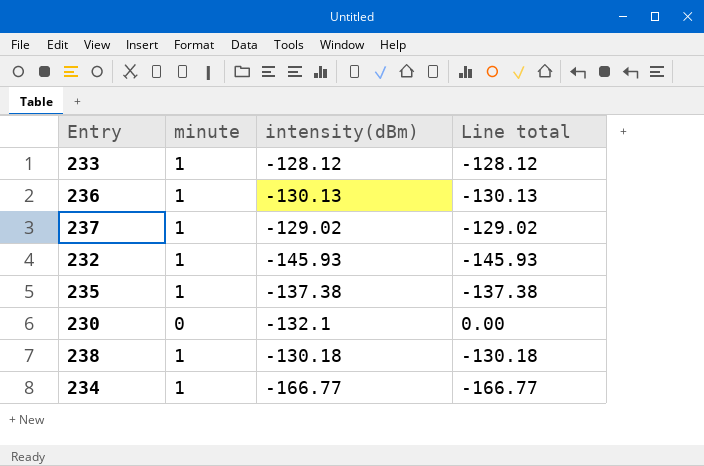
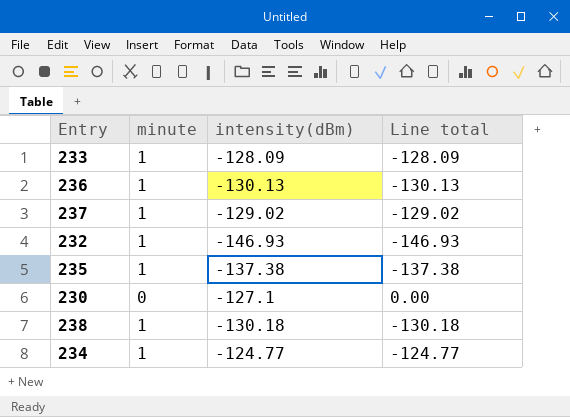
233 | intensity(dBm): -128.12 -> -128.09
233 | Line total: -128.12 -> -128.09
232 | intensity(dBm): -145.93 -> -146.93
232 | Line total: -145.93 -> -146.93
230 | intensity(dBm): -132.1 -> -127.1
234 | intensity(dBm): -166.77 -> -124.77
234 | Line total: -166.77 -> -124.77

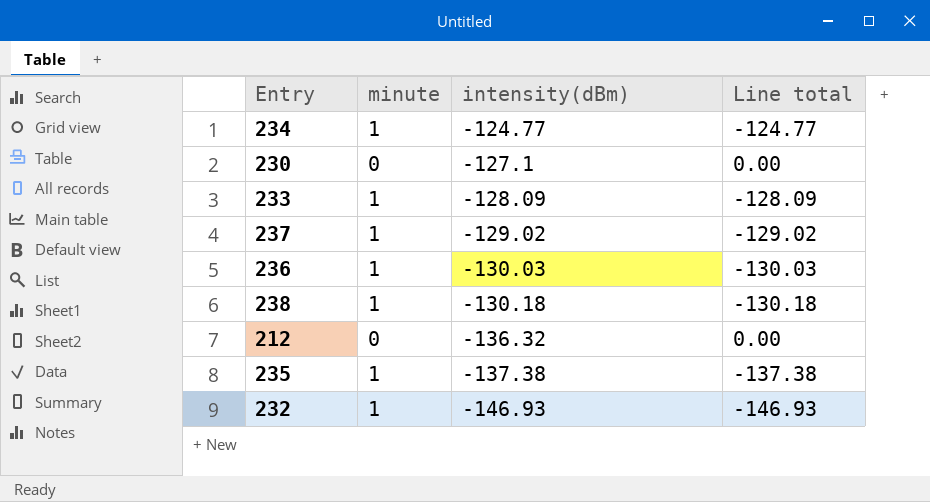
row order: none -> intensity(dBm) descending
236 | intensity(dBm): -130.13 -> -130.03
236 | Line total: -130.13 -> -130.03
row 212: none -> 0 | -136.32 | 0.00

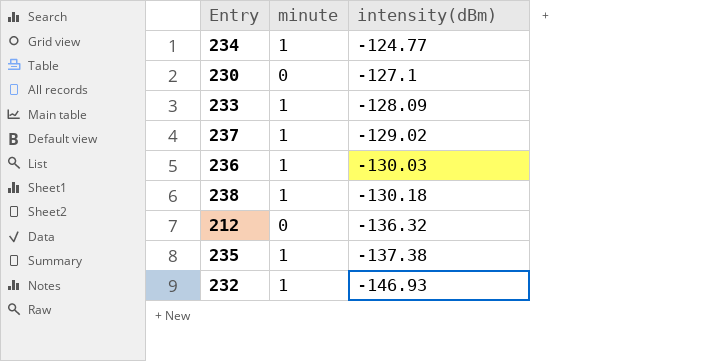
column Line total | formula: [minute] * [intensity(dBm)] -> none

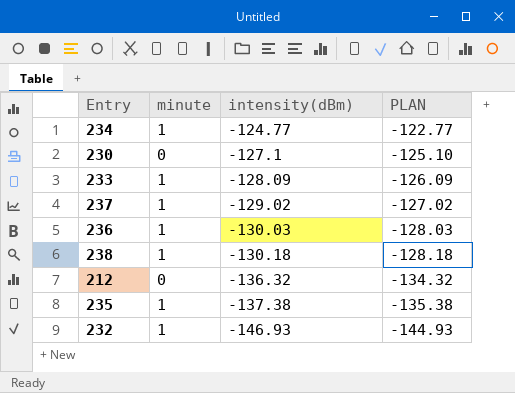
column PLAN | formula: none -> [intensity(dBm)] + 2

